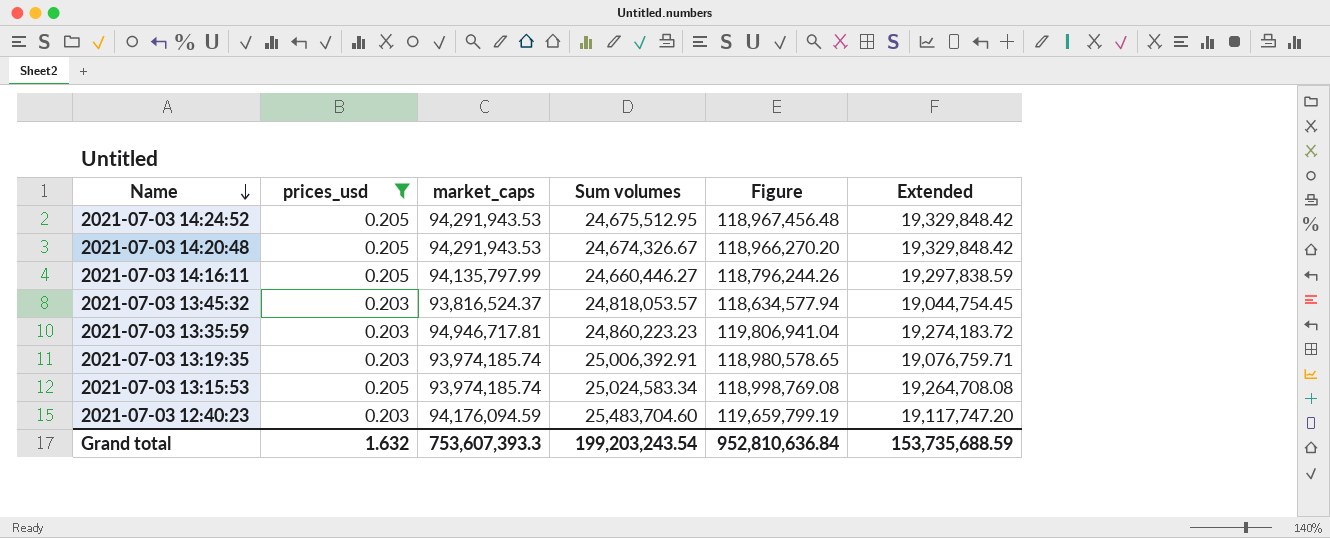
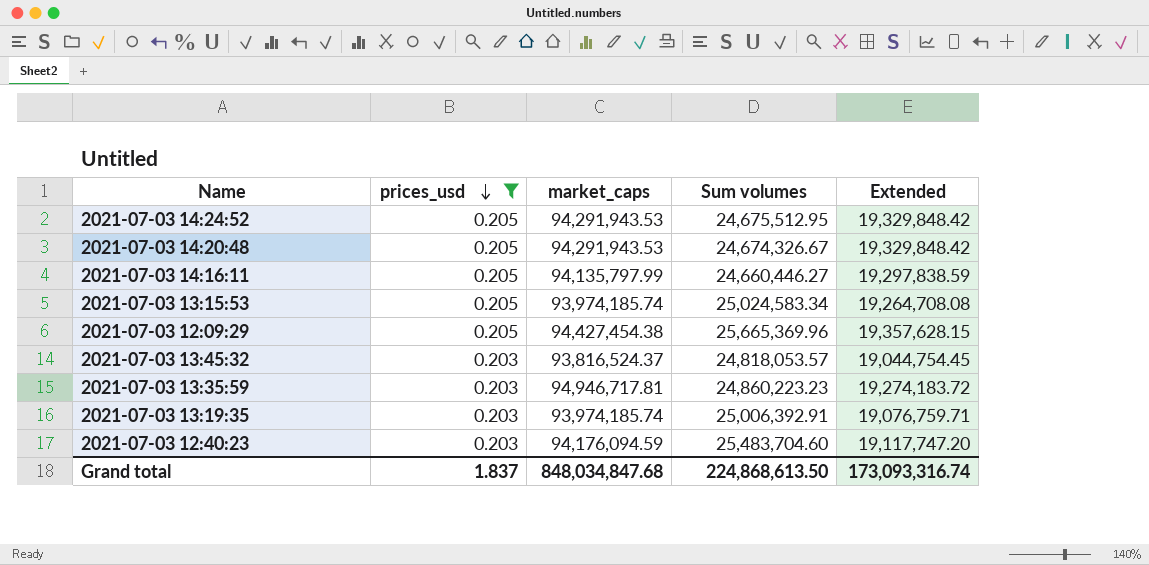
row order: Name descending -> prices_usd descending
column Figure | formula: [market_caps] + [Sum volumes] -> none
row 2021-07-03 12:09:29: none -> 0.205 | 94,427,454.38 | 25,665,369.96 | 19,357,628.15
Grand total | prices_usd: 1.632 -> 1.837
Grand total | market_caps: 753,607,393.3 -> 848,034,847.68
Grand total | Sum volumes: 199,203,243.54 -> 224,868,613.50
Grand total | Extended: 153,735,688.59 -> 173,093,316.74

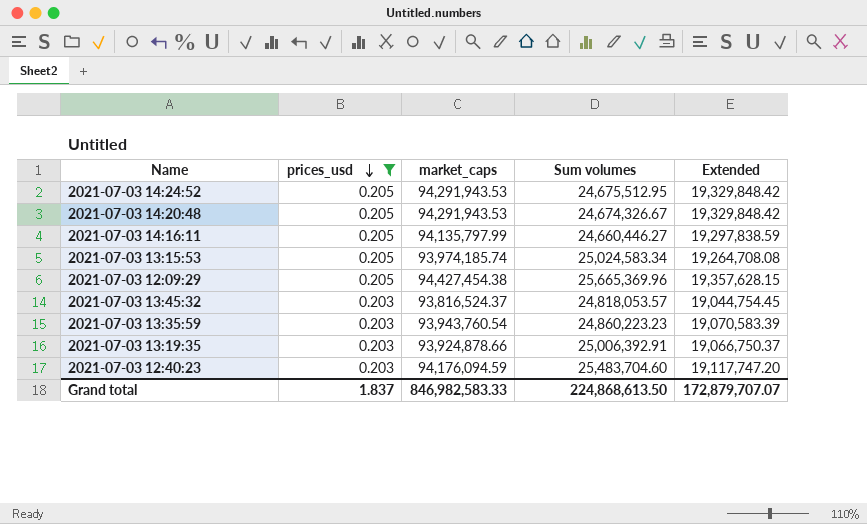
2021-07-03 13:35:59 | market_caps: 94,946,717.81 -> 93,943,760.54
2021-07-03 13:35:59 | Extended: 19,274,183.72 -> 19,070,583.39
2021-07-03 13:19:35 | market_caps: 93,974,185.74 -> 93,924,878.66
2021-07-03 13:19:35 | Extended: 19,076,759.71 -> 19,066,750.37
Grand total | market_caps: 848,034,847.68 -> 846,982,583.33
Grand total | Extended: 173,093,316.74 -> 172,879,707.07

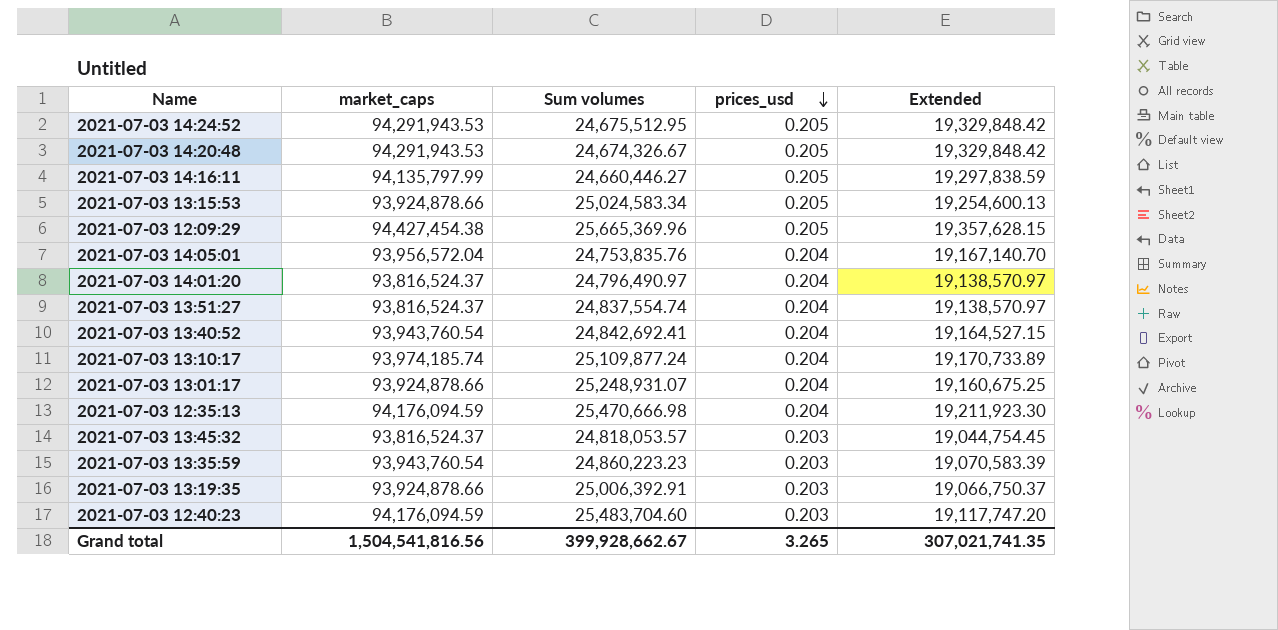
filter: prices_usd != 0.204 -> none
column prices_usd | position: 2 -> 4
2021-07-03 13:15:53 | market_caps: 93,974,185.74 -> 93,924,878.66
2021-07-03 13:15:53 | Extended: 19,264,708.08 -> 19,254,600.13
Grand total | market_caps: 846,982,583.33 -> 1,504,541,816.56
Grand total | Sum volumes: 224,868,613.50 -> 399,928,662.67
Grand total | prices_usd: 1.837 -> 3.265
Grand total | Extended: 172,879,707.07 -> 307,021,741.35

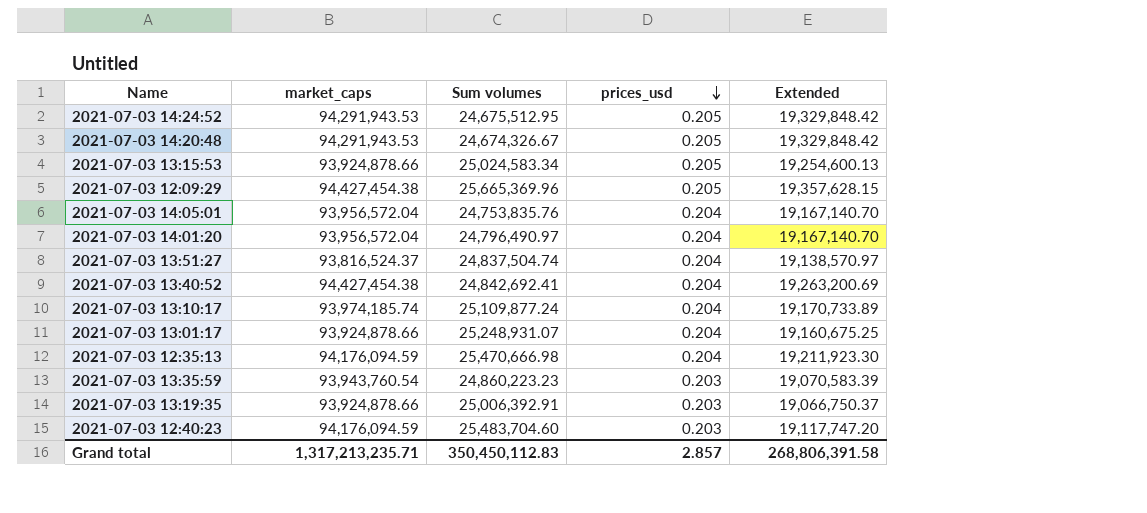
row 2021-07-03 14:16:11: 94,135,797.99 | 24,660,446.27 | 0.205 | 19,297,838.59 -> none
row 2021-07-03 13:45:32: 93,816,524.37 | 24,818,053.57 | 0.203 | 19,044,754.45 -> none
2021-07-03 14:01:20 | market_caps: 93,816,524.37 -> 93,956,572.04
2021-07-03 14:01:20 | Extended: 19,138,570.97 -> 19,167,140.70
2021-07-03 13:51:27 | Sum volumes: 24,837,554.74 -> 24,837,504.74
2021-07-03 13:40:52 | market_caps: 93,943,760.54 -> 94,427,454.38
2021-07-03 13:40:52 | Extended: 19,164,527.15 -> 19,263,200.69
Grand total | market_caps: 1,504,541,816.56 -> 1,317,213,235.71
Grand total | Sum volumes: 399,928,662.67 -> 350,450,112.83
Grand total | prices_usd: 3.265 -> 2.857
Grand total | Extended: 307,021,741.35 -> 268,806,391.58

